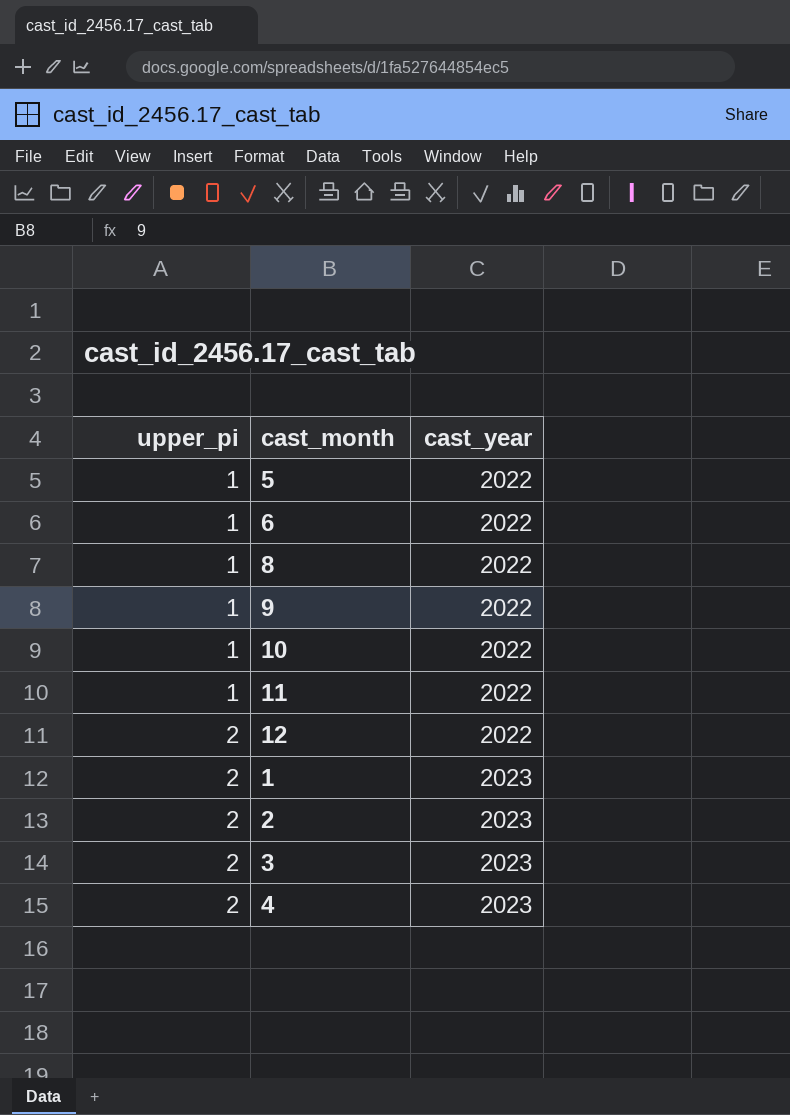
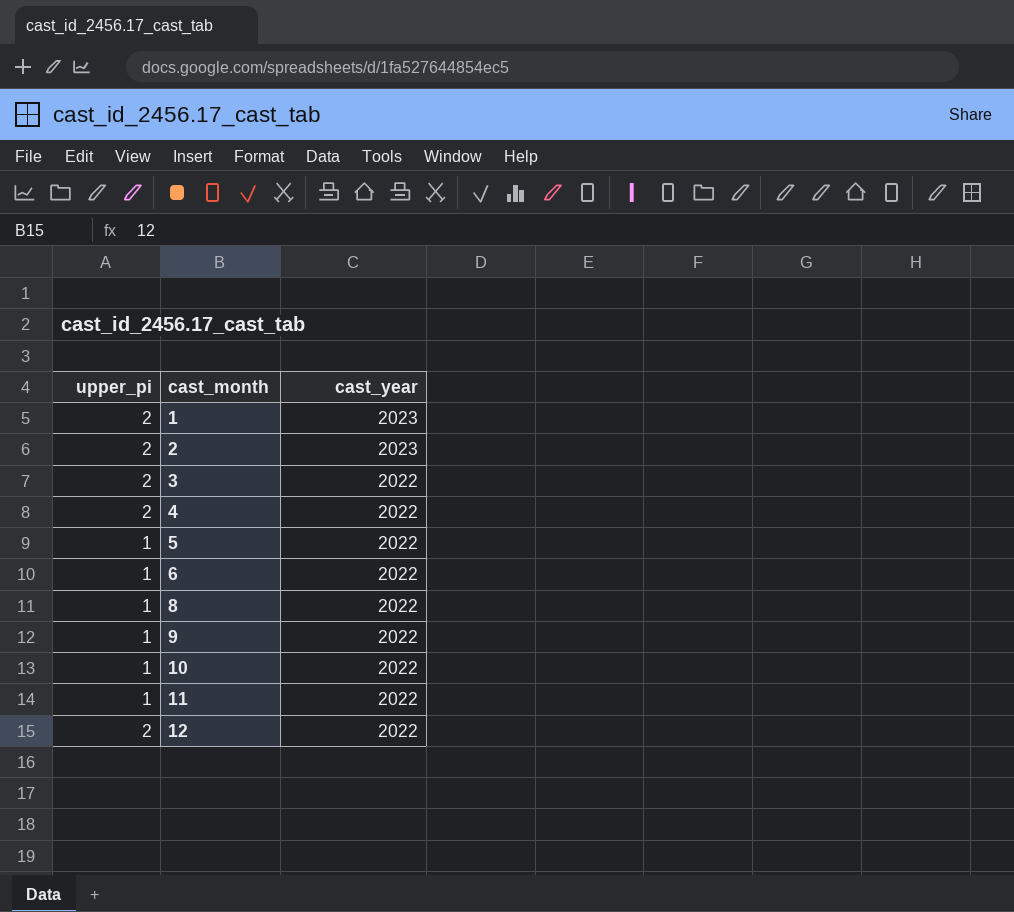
row order: upper_pi ascending -> cast_month ascending
3 | cast_year: 2023 -> 2022
4 | cast_year: 2023 -> 2022

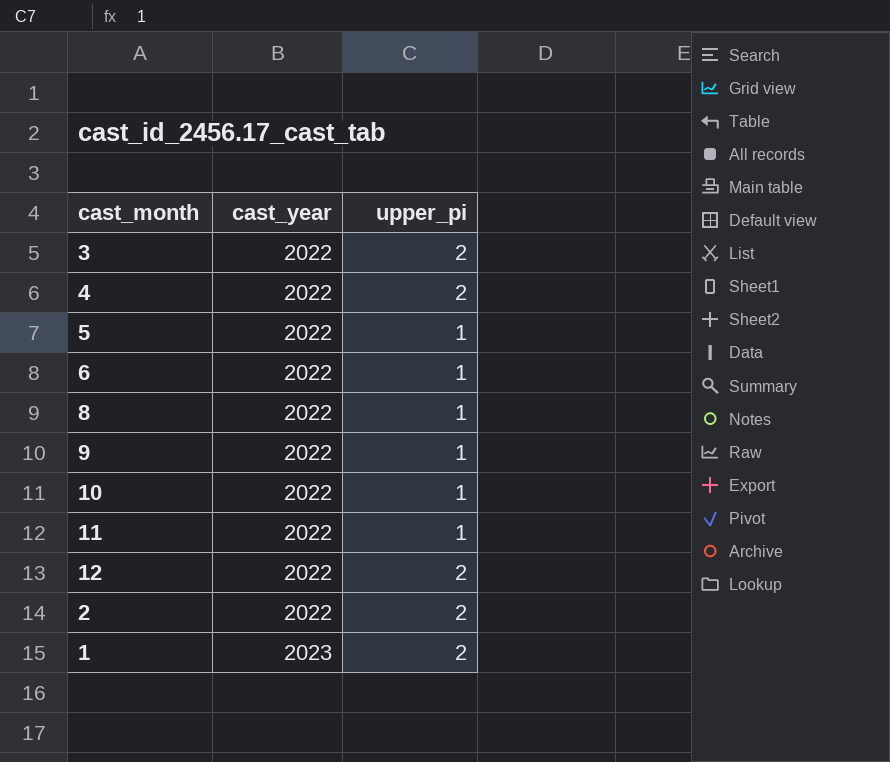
row order: cast_month ascending -> cast_year ascending
column upper_pi | position: 1 -> 3
2 | cast_year: 2023 -> 2022

